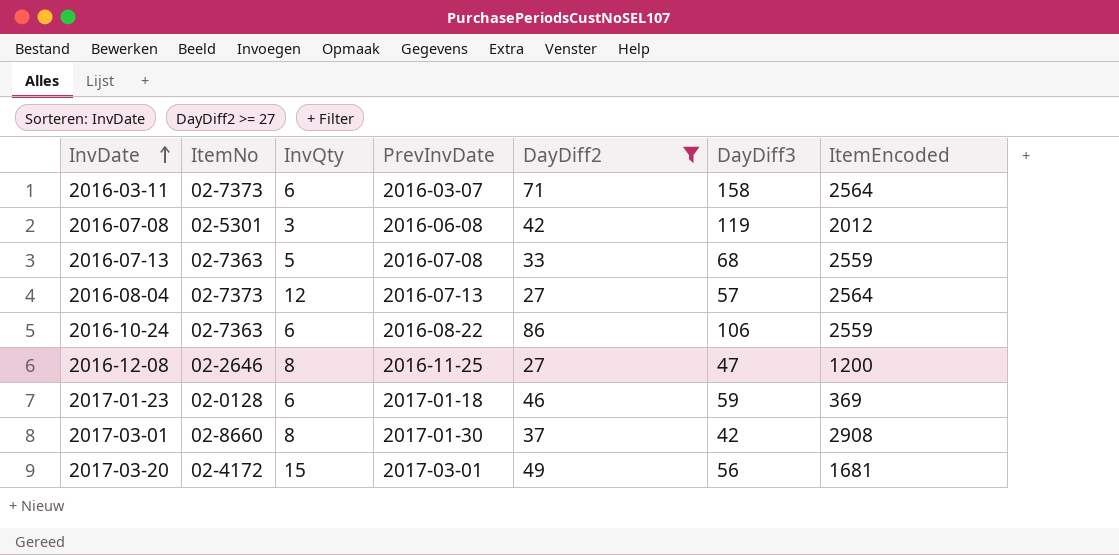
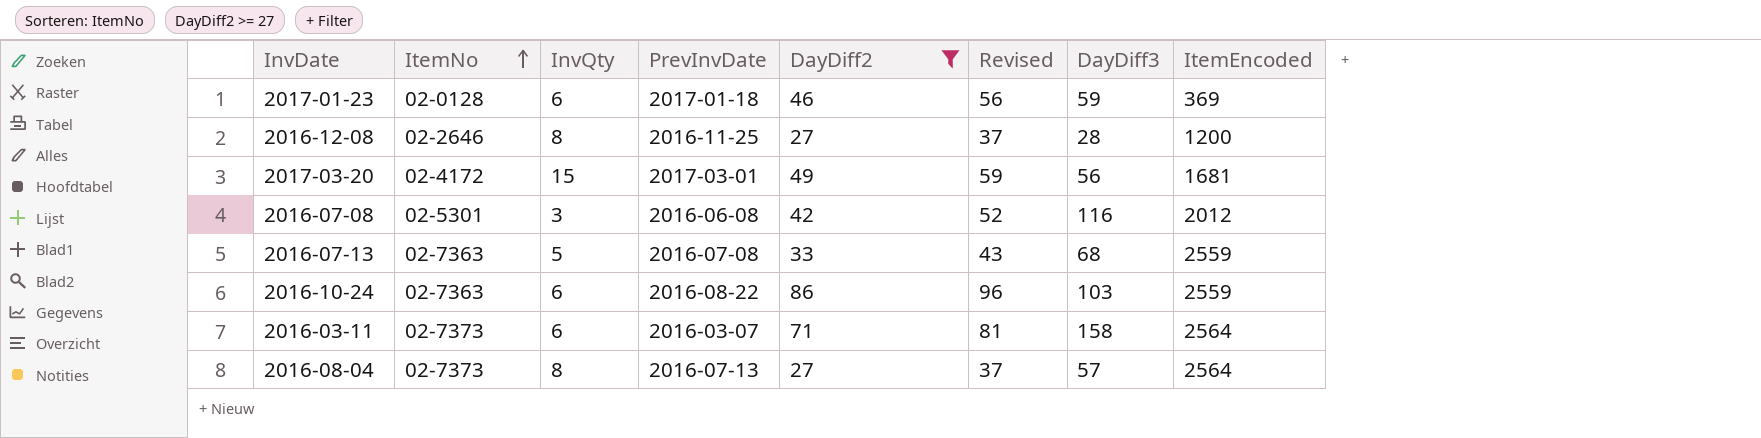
row order: InvDate ascending -> ItemNo ascending
column Revised | formula: none -> [DayDiff2] + 10
row 2017-03-01: 02-8660 | 8 | 2017-01-30 | 37 | 42 | 2908 -> none
2016-12-08 | DayDiff3: 47 -> 28
2016-07-08 | DayDiff3: 119 -> 116
2016-10-24 | DayDiff3: 106 -> 103
2016-08-04 | InvQty: 12 -> 8

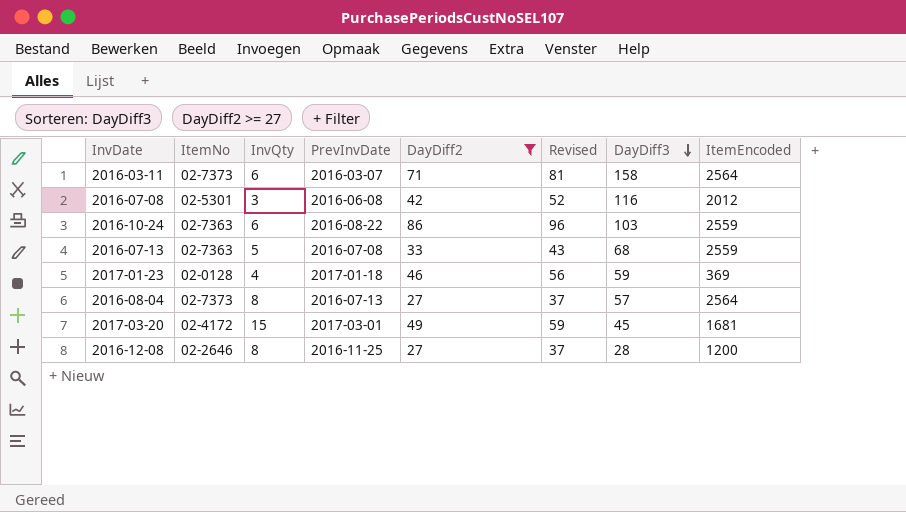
row order: ItemNo ascending -> DayDiff3 descending
2017-01-23 | InvQty: 6 -> 4
2017-03-20 | DayDiff3: 56 -> 45

